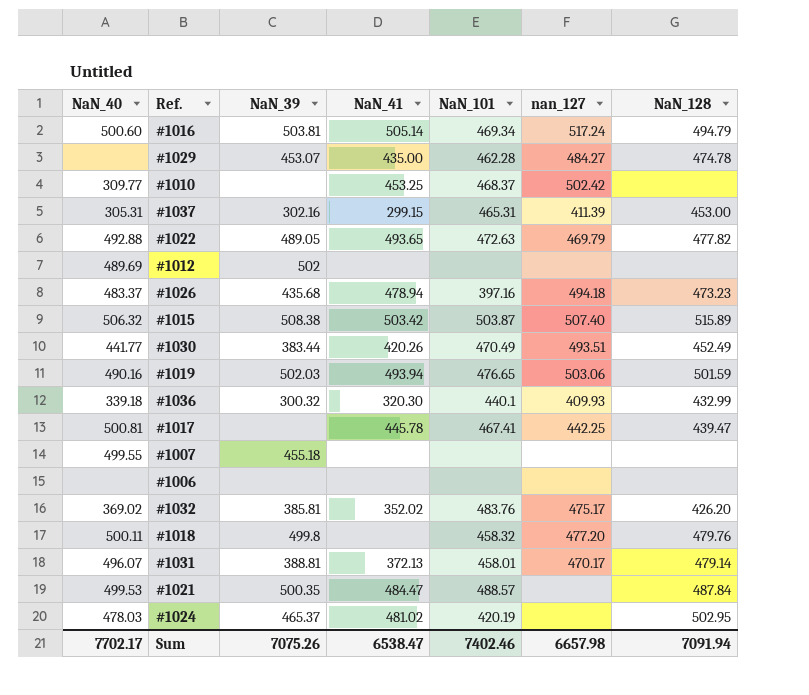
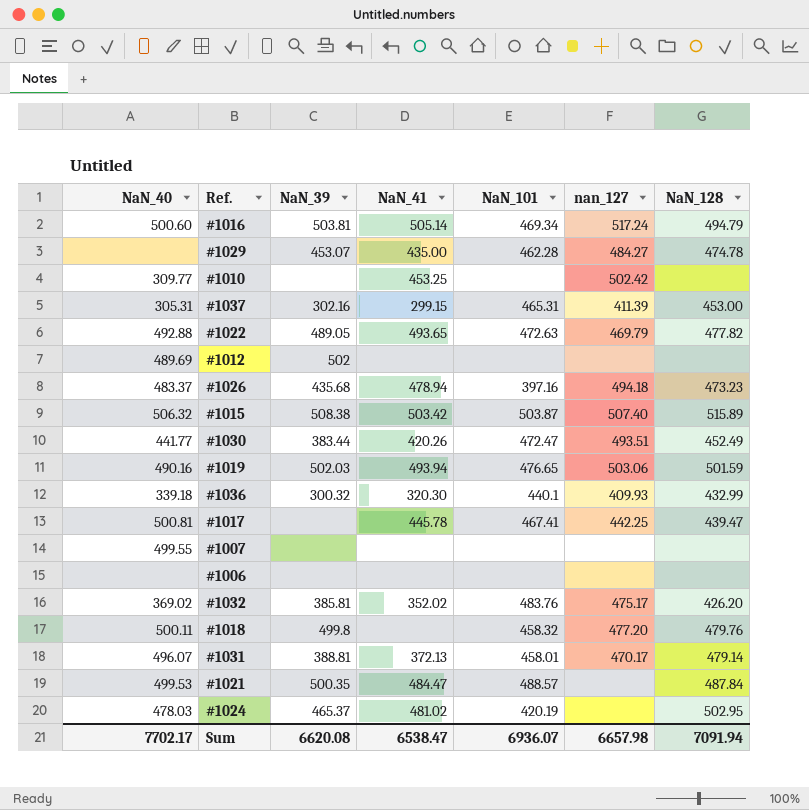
#1010 | NaN_101: 468.37 -> none
#1030 | NaN_101: 470.49 -> 472.47
#1007 | NaN_39: 455.18 -> none
Sum | NaN_39: 7075.26 -> 6620.08
Sum | NaN_101: 7402.46 -> 6936.07

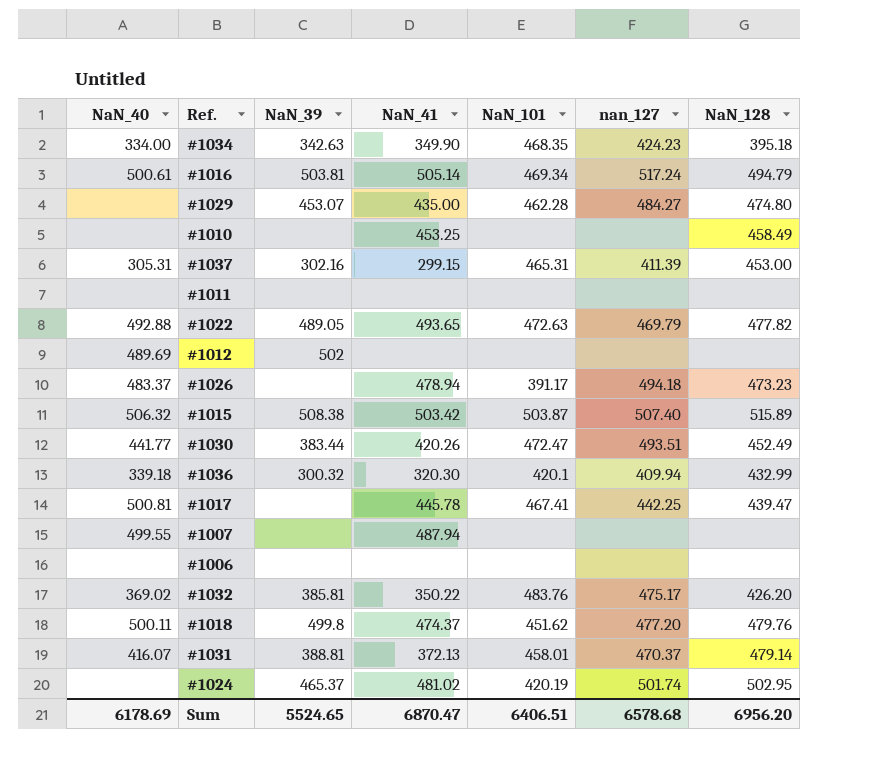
row #1019: 490.16 | 502.03 | 493.94 | 476.65 | 503.06 | 501.59 -> none
row #1021: 499.53 | 500.35 | 484.47 | 488.57 | none | 487.84 -> none
row #1034: none -> 334.00 | 342.63 | 349.90 | 468.35 | 424.23 | 395.18
#1016 | NaN_40: 500.60 -> 500.61
#1029 | NaN_128: 474.78 -> 474.80
#1010 | NaN_40: 309.77 -> none
#1010 | nan_127: 502.42 -> none
#1010 | NaN_128: none -> 458.49
row #1011: none -> none | none | none | none | none | none
#1026 | NaN_39: 435.68 -> none
#1026 | NaN_101: 397.16 -> 391.17
#1036 | NaN_101: 440.1 -> 420.1
#1036 | nan_127: 409.93 -> 409.94
#1007 | NaN_41: none -> 487.94
#1032 | NaN_41: 352.02 -> 350.22
#1018 | NaN_41: none -> 474.37
#1018 | NaN_101: 458.32 -> 451.62
#1031 | NaN_40: 496.07 -> 416.07
#1031 | nan_127: 470.17 -> 470.37
#1024 | NaN_40: 478.03 -> none
#1024 | nan_127: none -> 501.74
Sum | NaN_40: 7702.17 -> 6178.69
Sum | NaN_39: 6620.08 -> 5524.65
Sum | NaN_41: 6538.47 -> 6870.47
Sum | NaN_101: 6936.07 -> 6406.51
Sum | nan_127: 6657.98 -> 6578.68
Sum | NaN_128: 7091.94 -> 6956.20

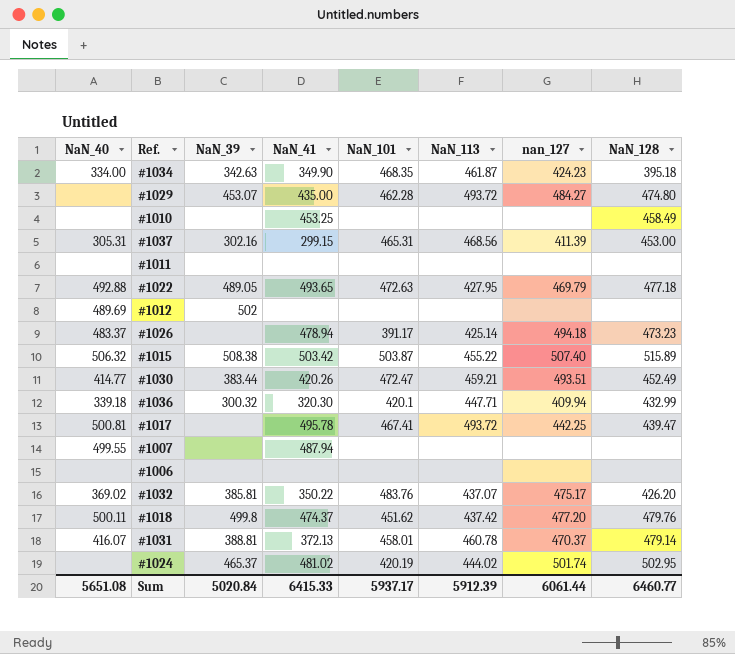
column NaN_113 | position: none -> 6
row #1016: 500.61 | 503.81 | 505.14 | 469.34 | 517.24 | 494.79 -> none
#1022 | NaN_128: 477.82 -> 477.18
#1030 | NaN_40: 441.77 -> 414.77
#1017 | NaN_41: 445.78 -> 495.78
Sum | NaN_40: 6178.69 -> 5651.08
Sum | NaN_39: 5524.65 -> 5020.84
Sum | NaN_41: 6870.47 -> 6415.33
Sum | NaN_101: 6406.51 -> 5937.17
Sum | nan_127: 6578.68 -> 6061.44
Sum | NaN_128: 6956.20 -> 6460.77

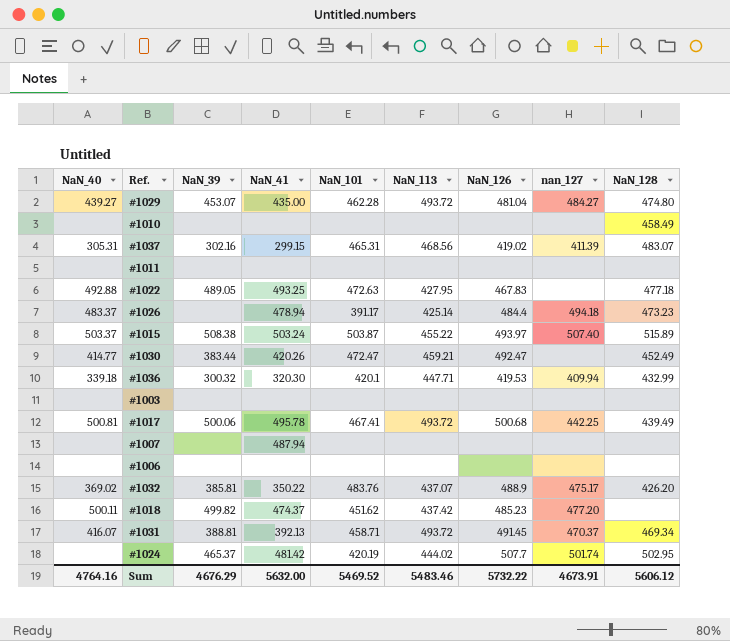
column NaN_126 | position: none -> 7
row #1034: 334.00 | 342.63 | 349.90 | 468.35 | 461.87 | 424.23 | 395.18 -> none
row #1012: 489.69 | 502 | none | none | none | none | none -> none
#1029 | NaN_40: none -> 439.27
#1010 | NaN_41: 453.25 -> none
#1037 | NaN_128: 453.00 -> 483.07
#1022 | NaN_41: 493.65 -> 493.25
#1022 | nan_127: 469.79 -> none
#1015 | NaN_40: 506.32 -> 503.37
#1015 | NaN_41: 503.42 -> 503.24
#1030 | nan_127: 493.51 -> none
row #1003: none -> none | none | none | none | none | none | none | none
#1017 | NaN_39: none -> 500.06
#1017 | NaN_128: 439.47 -> 439.49
#1007 | NaN_40: 499.55 -> none
#1018 | NaN_39: 499.8 -> 499.82
#1018 | NaN_128: 479.76 -> none
#1031 | NaN_41: 372.13 -> 392.13
#1031 | NaN_101: 458.01 -> 458.71
#1031 | NaN_113: 460.78 -> 493.72
#1031 | NaN_128: 479.14 -> 469.34
#1024 | NaN_41: 481.02 -> 481.42
Sum | NaN_40: 5651.08 -> 4764.16
Sum | NaN_39: 5020.84 -> 4676.29
Sum | NaN_41: 6415.33 -> 5632.00
Sum | NaN_101: 5937.17 -> 5469.52
Sum | NaN_113: 5912.39 -> 5483.46
Sum | nan_127: 6061.44 -> 4673.91
Sum | NaN_128: 6460.77 -> 5606.12

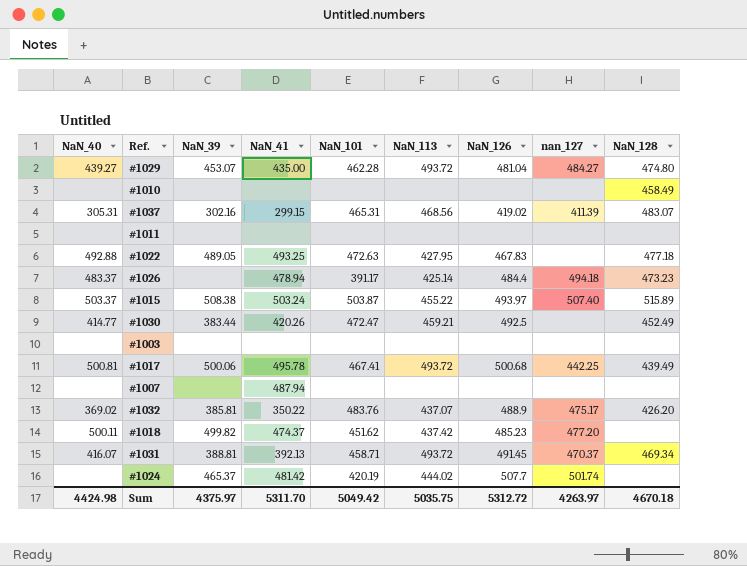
row #1036: 339.18 | 300.32 | 320.30 | 420.1 | 447.71 | 419.53 | 409.94 | 432.99 -> none
row #1006: none | none | none | none | none | none | none | none -> none
#1030 | NaN_126: 492.47 -> 492.5
#1024 | NaN_128: 502.95 -> none
Sum | NaN_40: 4764.16 -> 4424.98
Sum | NaN_39: 4676.29 -> 4375.97
Sum | NaN_41: 5632.00 -> 5311.70
Sum | NaN_101: 5469.52 -> 5049.42
Sum | NaN_113: 5483.46 -> 5035.75
Sum | NaN_126: 5732.22 -> 5312.72
Sum | nan_127: 4673.91 -> 4263.97
Sum | NaN_128: 5606.12 -> 4670.18

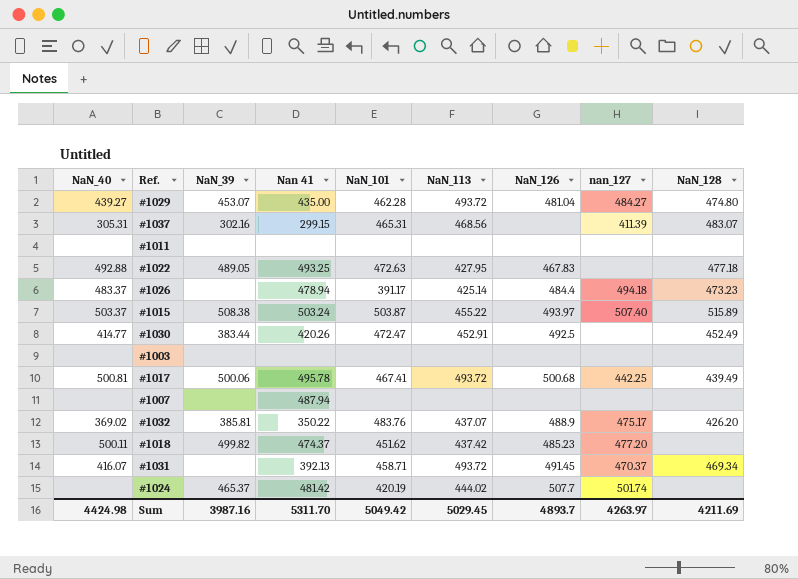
column name: NaN_41 -> Nan 41
row #1010: none | none | none | none | none | none | none | 458.49 -> none
#1037 | NaN_126: 419.02 -> none
#1030 | NaN_113: 459.21 -> 452.91
#1031 | NaN_39: 388.81 -> none
Sum | NaN_39: 4375.97 -> 3987.16
Sum | NaN_113: 5035.75 -> 5029.45
Sum | NaN_126: 5312.72 -> 4893.7
Sum | NaN_128: 4670.18 -> 4211.69

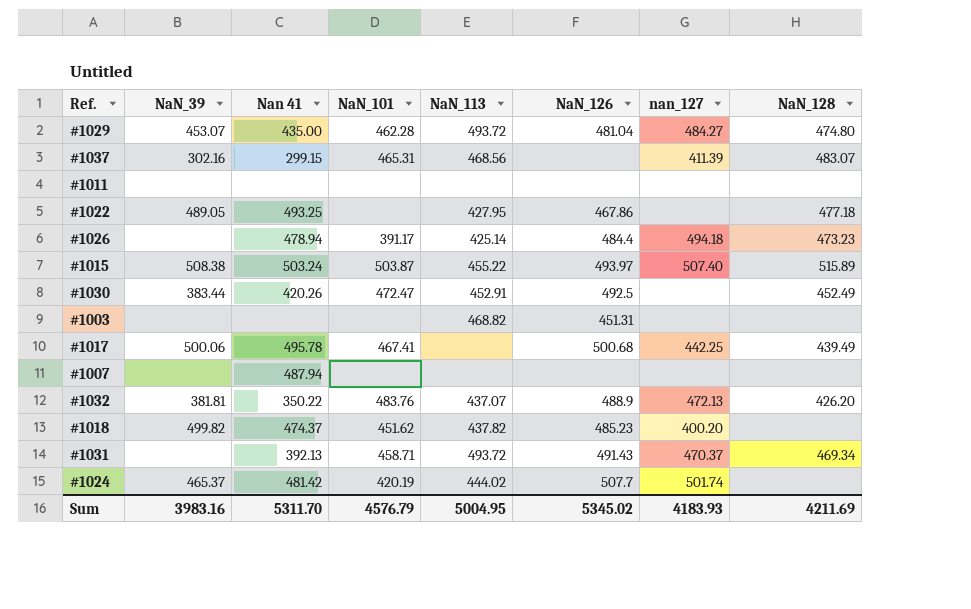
column NaN_40 | position: 1 -> none
#1022 | NaN_101: 472.63 -> none
#1022 | NaN_126: 467.83 -> 467.86
#1003 | NaN_113: none -> 468.82
#1003 | NaN_126: none -> 451.31
#1017 | NaN_113: 493.72 -> none
#1032 | NaN_39: 385.81 -> 381.81
#1032 | nan_127: 475.17 -> 472.13
#1018 | NaN_113: 437.42 -> 437.82
#1018 | nan_127: 477.20 -> 400.20
#1031 | NaN_126: 491.45 -> 491.43
Sum | NaN_39: 3987.16 -> 3983.16
Sum | NaN_101: 5049.42 -> 4576.79
Sum | NaN_113: 5029.45 -> 5004.95
Sum | NaN_126: 4893.7 -> 5345.02
Sum | nan_127: 4263.97 -> 4183.93

